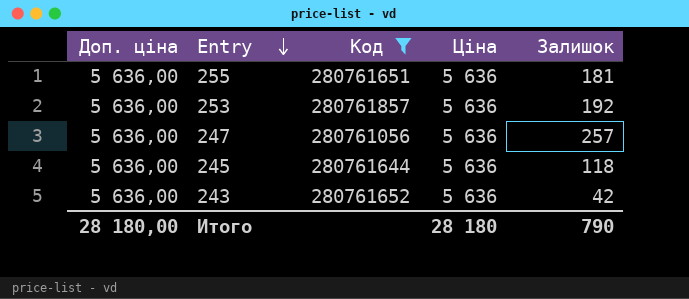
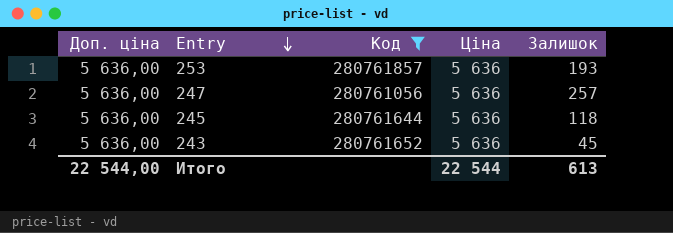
row 255: 5 636,00 | 280761651 | 5 636 | 181 -> none
253 | Залишок: 192 -> 193
243 | Залишок: 42 -> 45
Итого | Доп. ціна: 28 180,00 -> 22 544,00
Итого | Ціна: 28 180 -> 22 544
Итого | Залишок: 790 -> 613

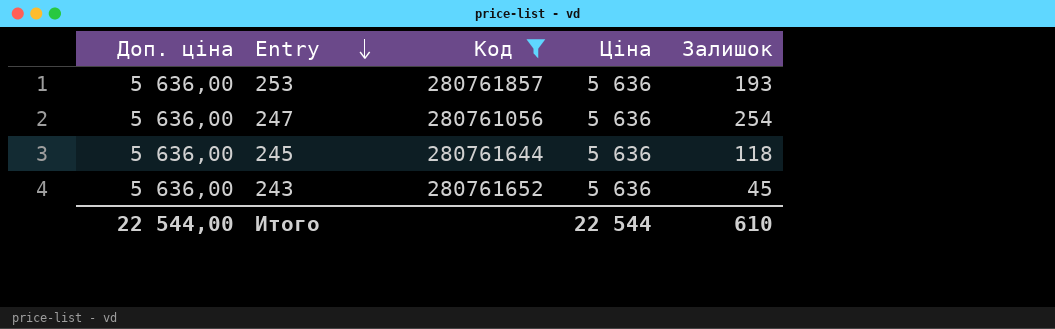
247 | Залишок: 257 -> 254
Итого | Залишок: 613 -> 610

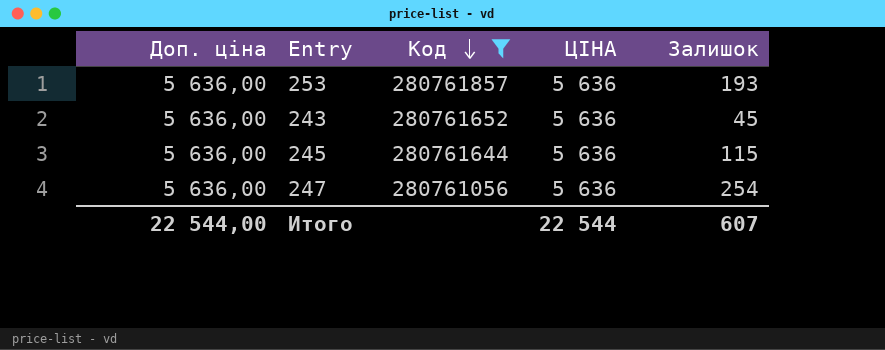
row order: Entry descending -> Код descending
column name: Ціна -> ЦІНА
245 | Залишок: 118 -> 115
Итого | Залишок: 610 -> 607

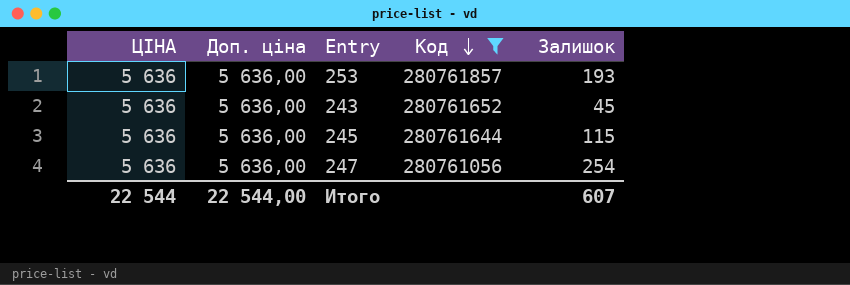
column ЦІНА | position: 4 -> 1

